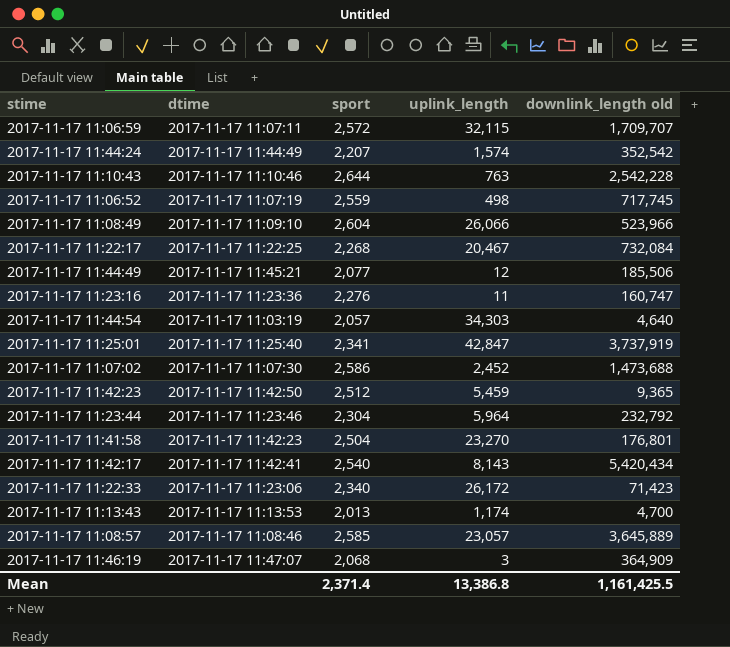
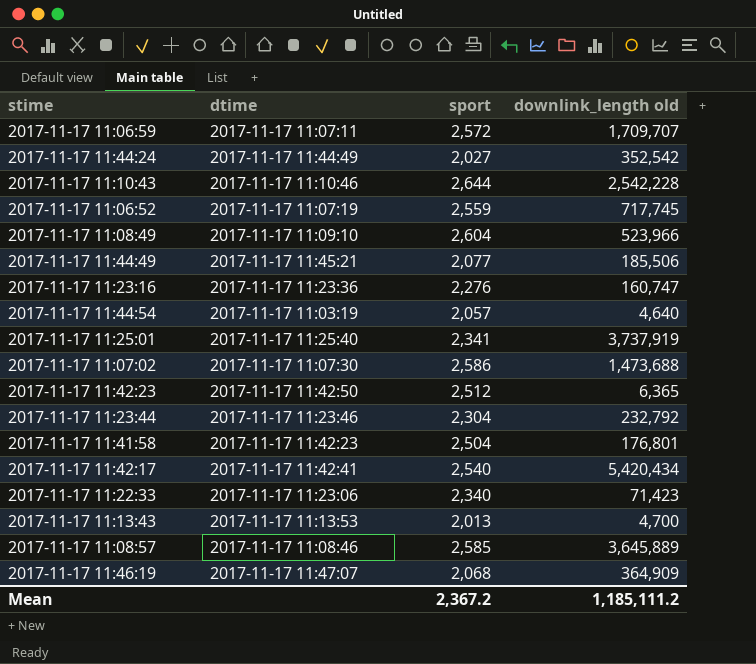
column uplink_length | position: 4 -> none
row 2017-11-17 11:22:17: 2017-11-17 11:22:25 | 2,268 | 20,467 | 732,084 -> none
2017-11-17 11:44:24 | sport: 2,207 -> 2,027
2017-11-17 11:42:23 | downlink_length old: 9,365 -> 6,365
Mean | sport: 2,371.4 -> 2,367.2
Mean | downlink_length old: 1,161,425.5 -> 1,185,111.2

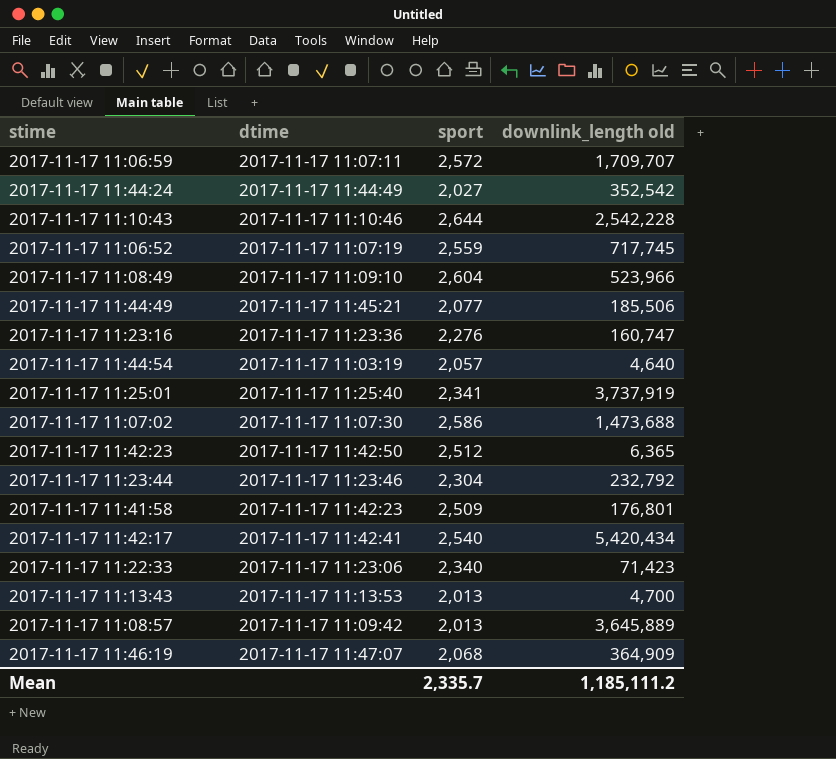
2017-11-17 11:41:58 | sport: 2,504 -> 2,509
2017-11-17 11:08:57 | dtime: 2017-11-17 11:08:46 -> 2017-11-17 11:09:42
2017-11-17 11:08:57 | sport: 2,585 -> 2,013
Mean | sport: 2,367.2 -> 2,335.7

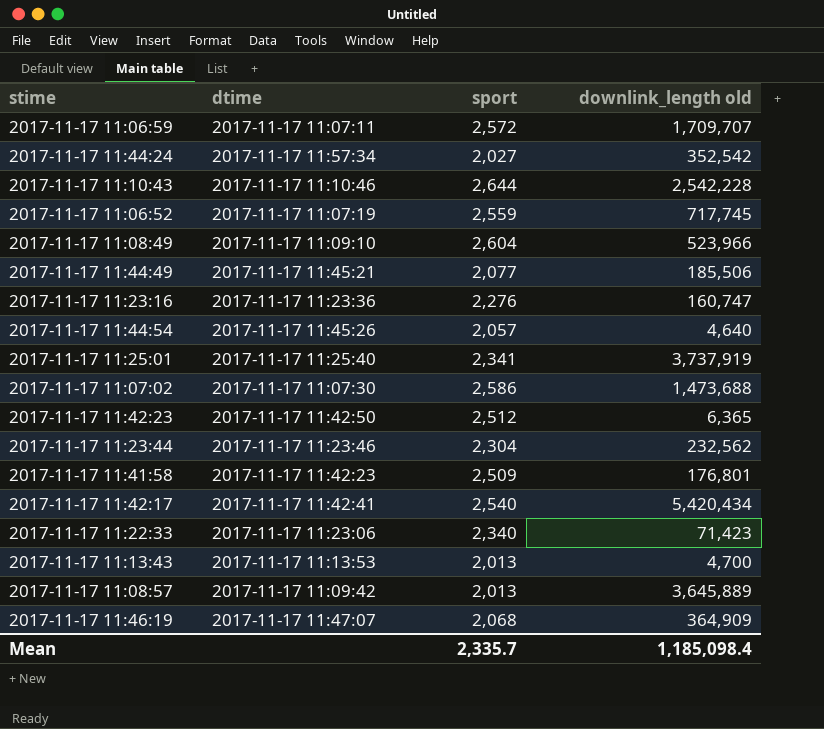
2017-11-17 11:44:24 | dtime: 2017-11-17 11:44:49 -> 2017-11-17 11:57:34
2017-11-17 11:44:54 | dtime: 2017-11-17 11:03:19 -> 2017-11-17 11:45:26
2017-11-17 11:23:44 | downlink_length old: 232,792 -> 232,562
Mean | downlink_length old: 1,185,111.2 -> 1,185,098.4

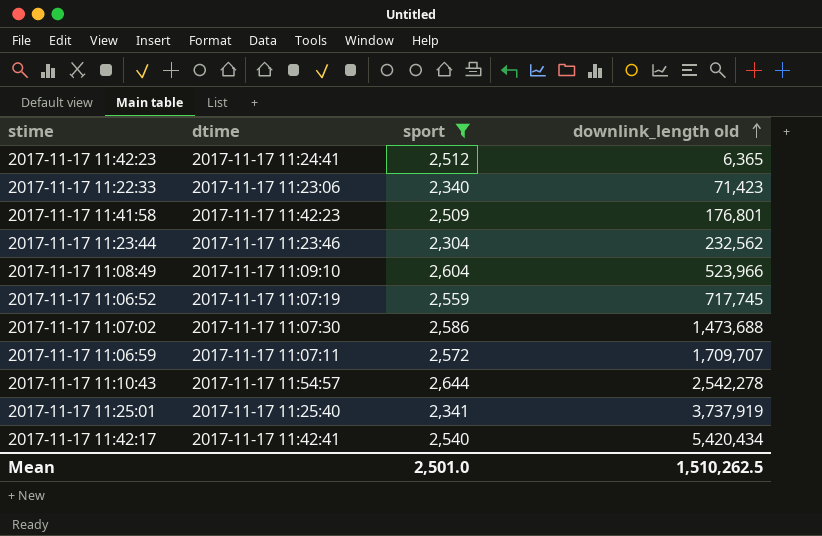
filter: none -> sport >= 2,304
row order: none -> downlink_length old ascending
2017-11-17 11:42:23 | dtime: 2017-11-17 11:42:50 -> 2017-11-17 11:24:41
2017-11-17 11:10:43 | dtime: 2017-11-17 11:10:46 -> 2017-11-17 11:54:57
2017-11-17 11:10:43 | downlink_length old: 2,542,228 -> 2,542,278
Mean | sport: 2,335.7 -> 2,501.0
Mean | downlink_length old: 1,185,098.4 -> 1,510,262.5

